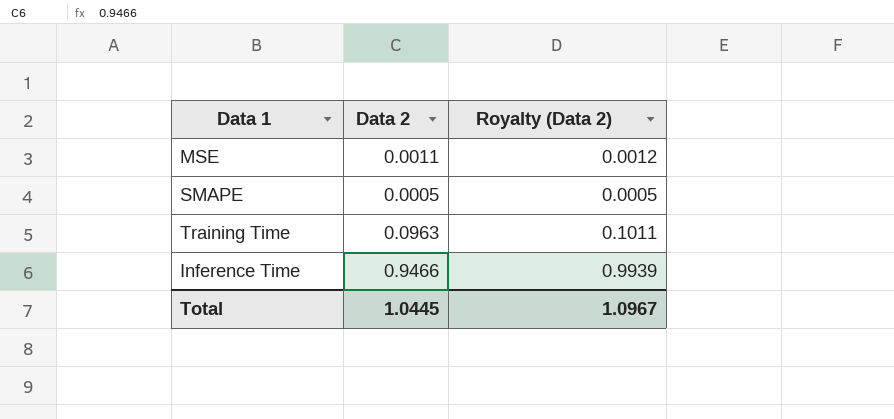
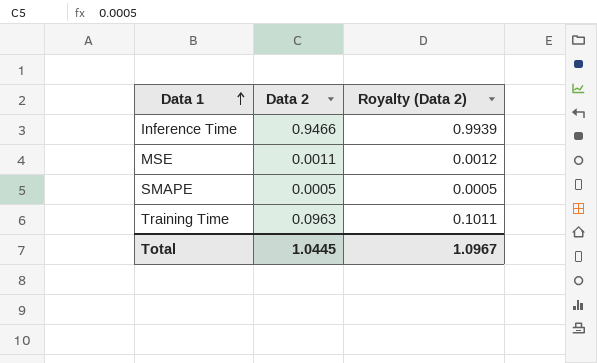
row order: none -> Data 1 ascending

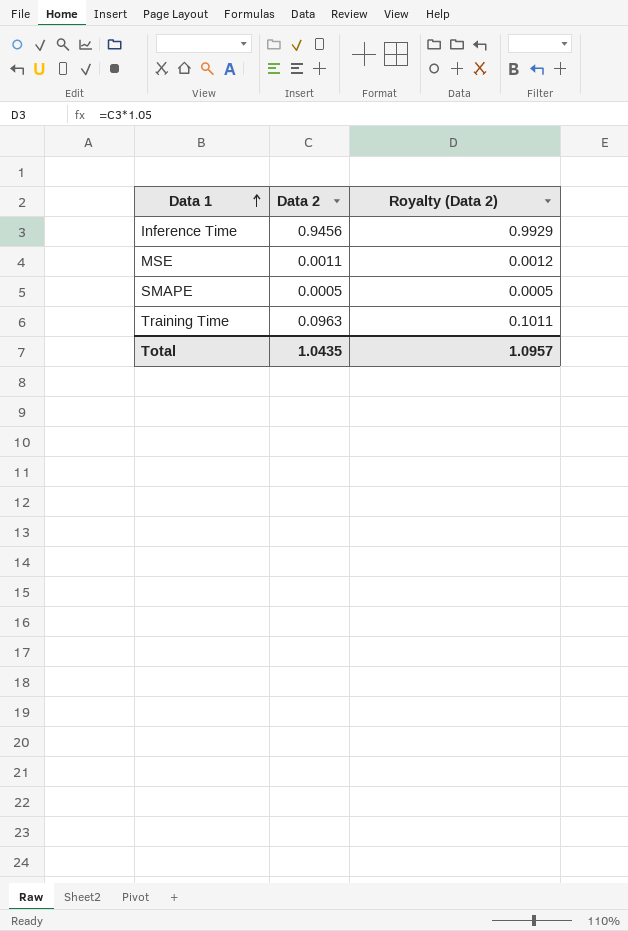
Inference Time | Data 2: 0.9466 -> 0.9456
Inference Time | Royalty (Data 2): 0.9939 -> 0.9929
Total | Data 2: 1.0445 -> 1.0435
Total | Royalty (Data 2): 1.0967 -> 1.0957

